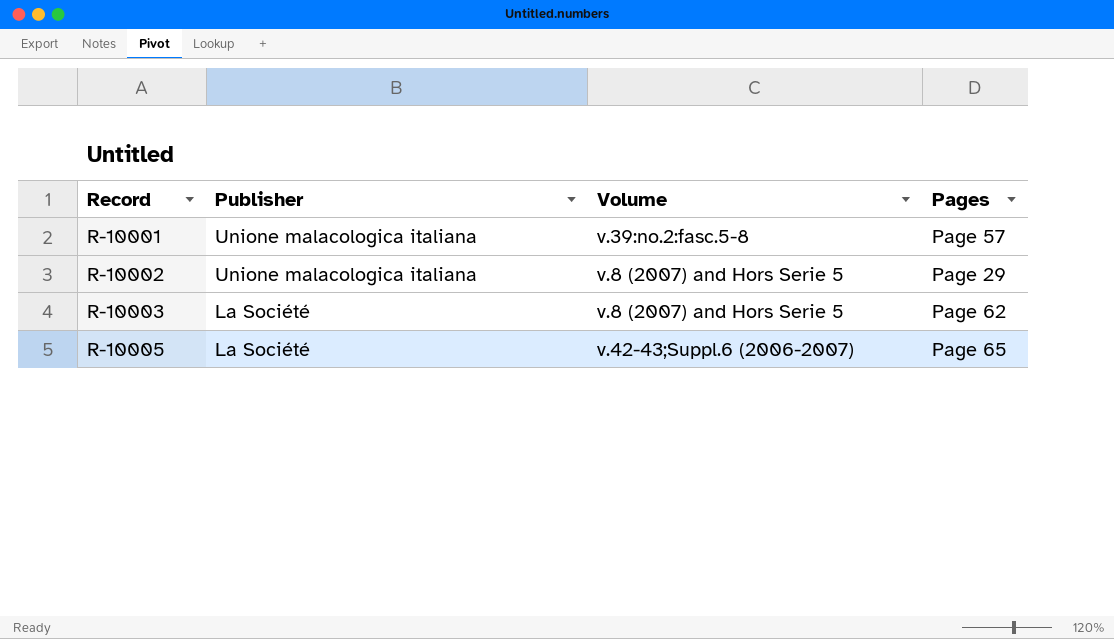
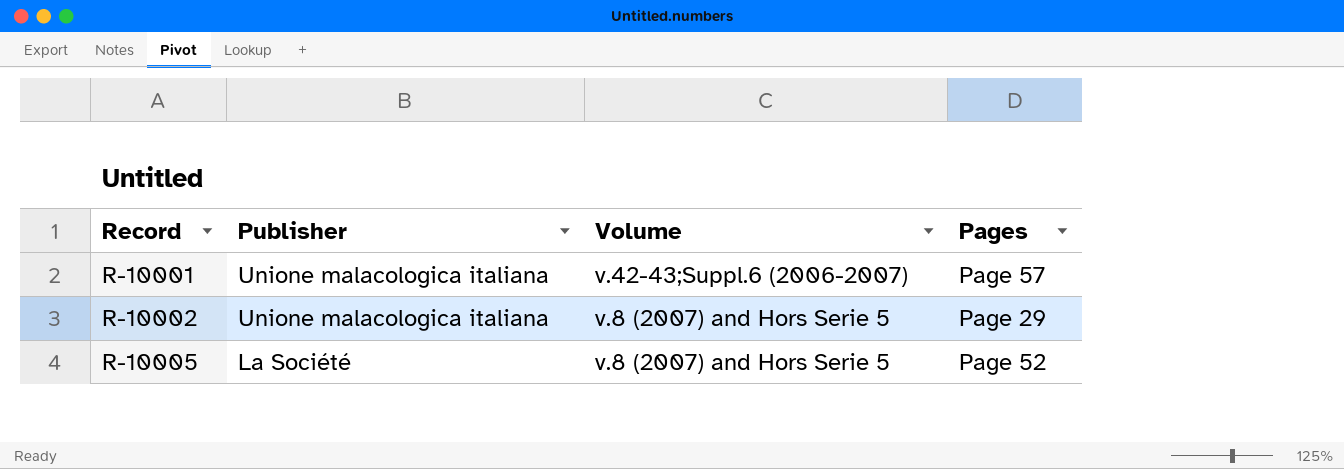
row R-10003: La Société | v.8 (2007) and Hors Serie 5 | Page 62 -> none
R-10001 | Volume: v.39:no.2:fasc.5-8 -> v.42-43;Suppl.6 (2006-2007)
R-10005 | Volume: v.42-43;Suppl.6 (2006-2007) -> v.8 (2007) and Hors Serie 5
R-10005 | Pages: Page 65 -> Page 52

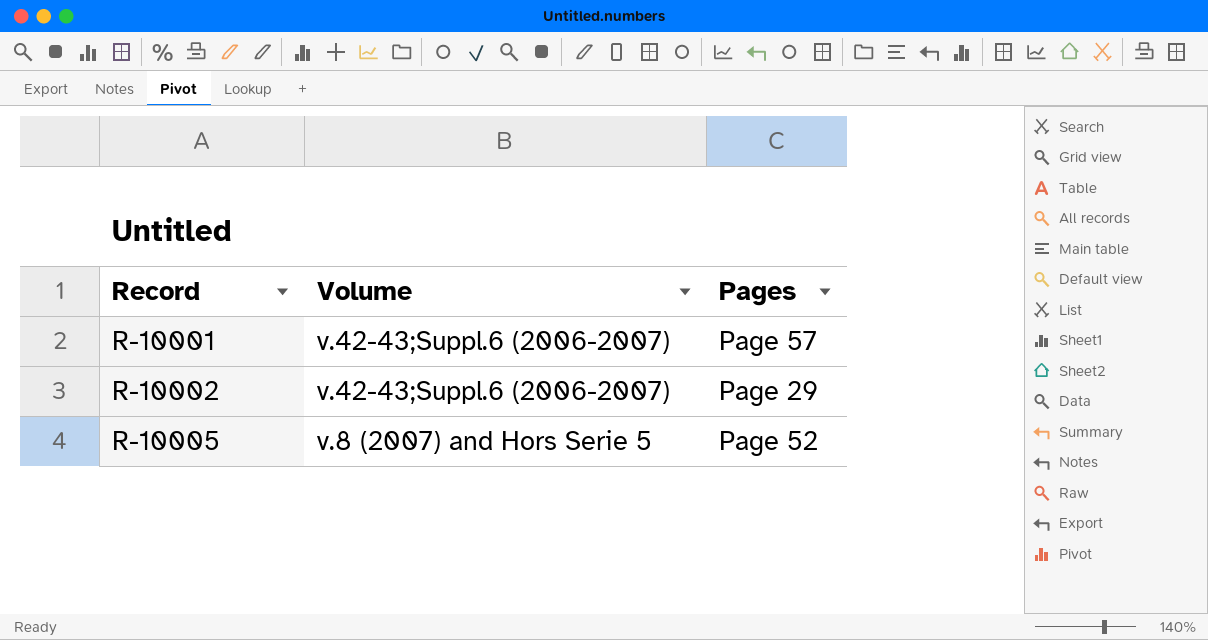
column Publisher | position: 2 -> none
R-10002 | Volume: v.8 (2007) and Hors Serie 5 -> v.42-43;Suppl.6 (2006-2007)

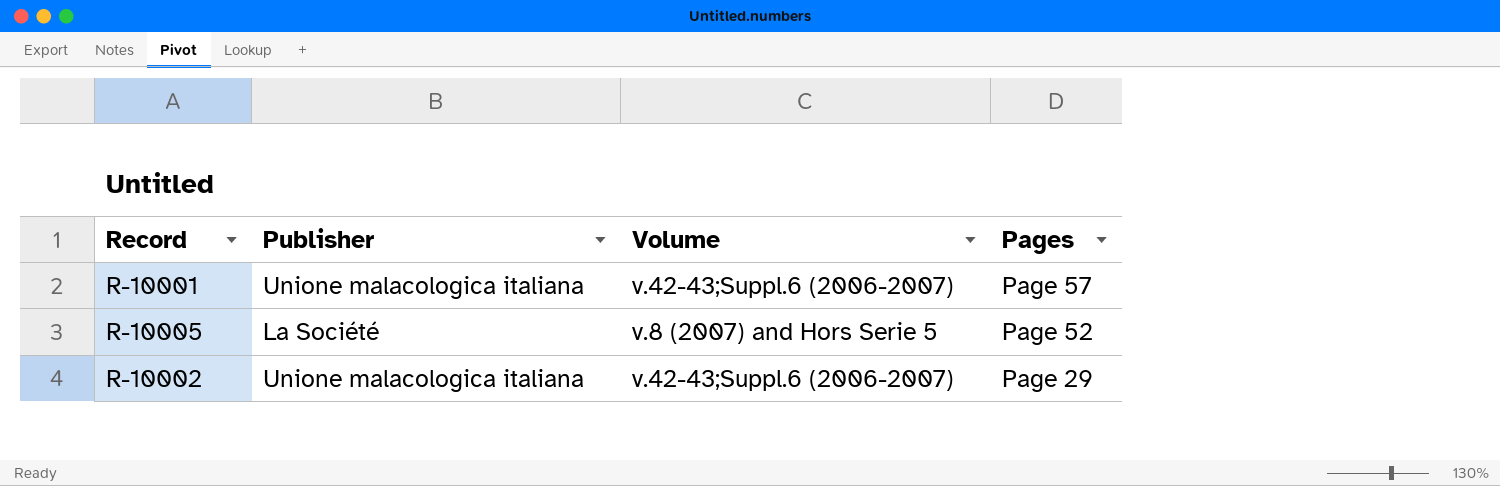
row order: Record ascending -> Pages descending
column Publisher | position: none -> 2

